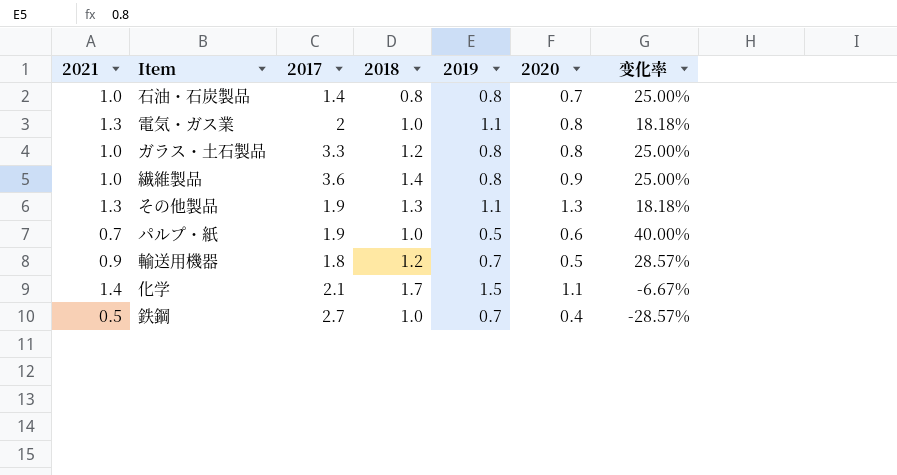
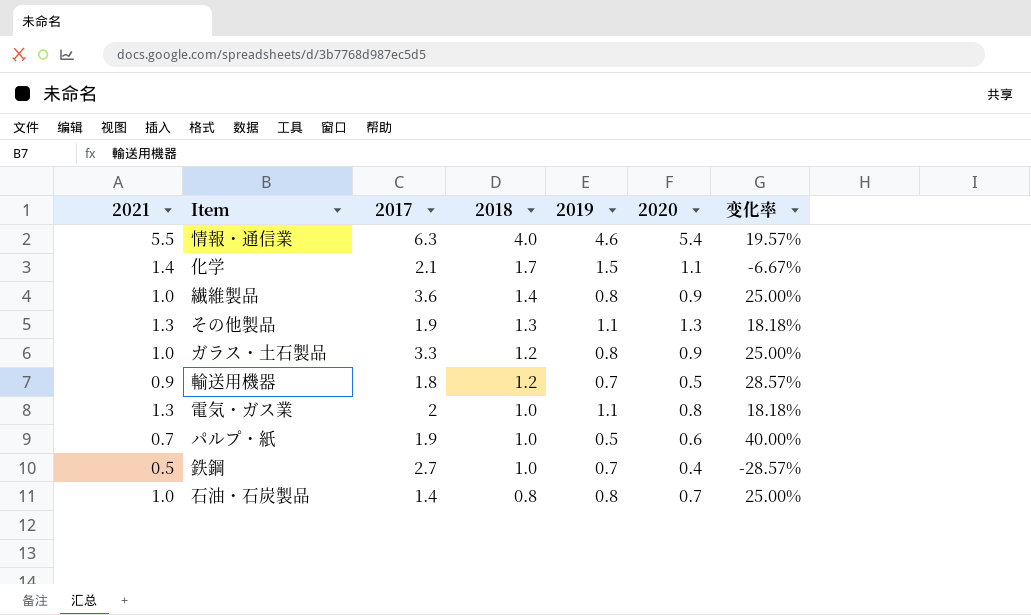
row order: none -> 2018 descending
row 情報・通信業: none -> 5.5 | 6.3 | 4.0 | 4.6 | 5.4 | 19.57%
ガラス・土石製品 | 2020: 0.8 -> 0.9

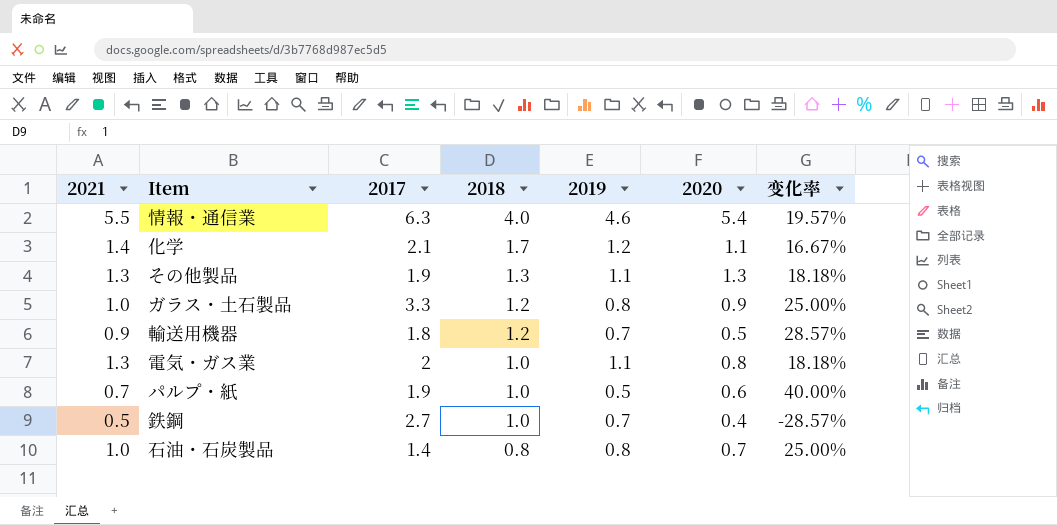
row 繊維製品: 1.0 | 3.6 | 1.4 | 0.8 | 0.9 | 25.00% -> none
化学 | 2019: 1.5 -> 1.2
化学 | 变化率: -6.67% -> 16.67%

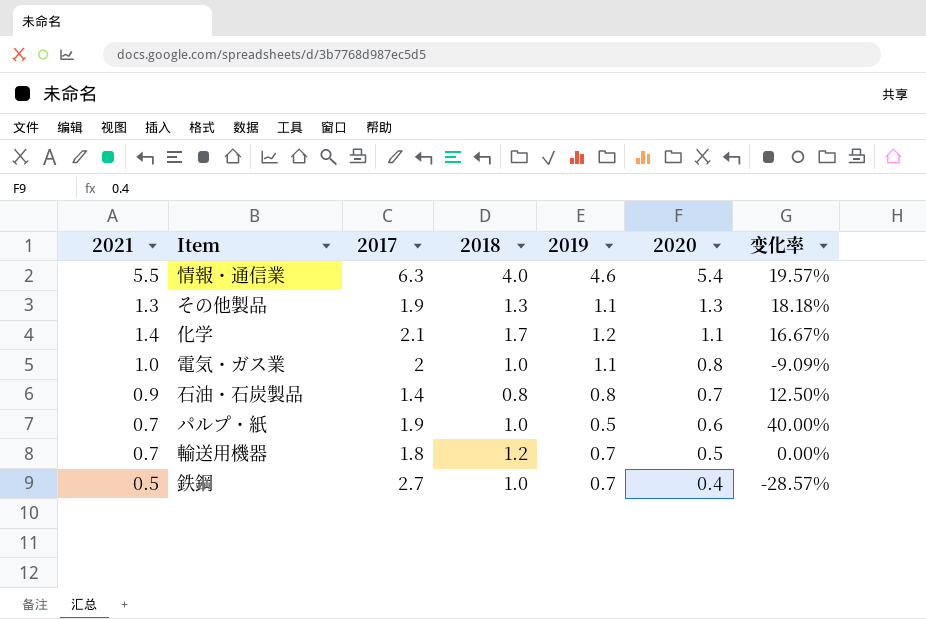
row order: 2018 descending -> 2020 descending
row ガラス・土石製品: 1.0 | 3.3 | 1.2 | 0.8 | 0.9 | 25.00% -> none
電気・ガス業 | 2021: 1.3 -> 1.0
電気・ガス業 | 变化率: 18.18% -> -9.09%
石油・石炭製品 | 2021: 1.0 -> 0.9
石油・石炭製品 | 变化率: 25.00% -> 12.50%
輸送用機器 | 2021: 0.9 -> 0.7
輸送用機器 | 变化率: 28.57% -> 0.00%

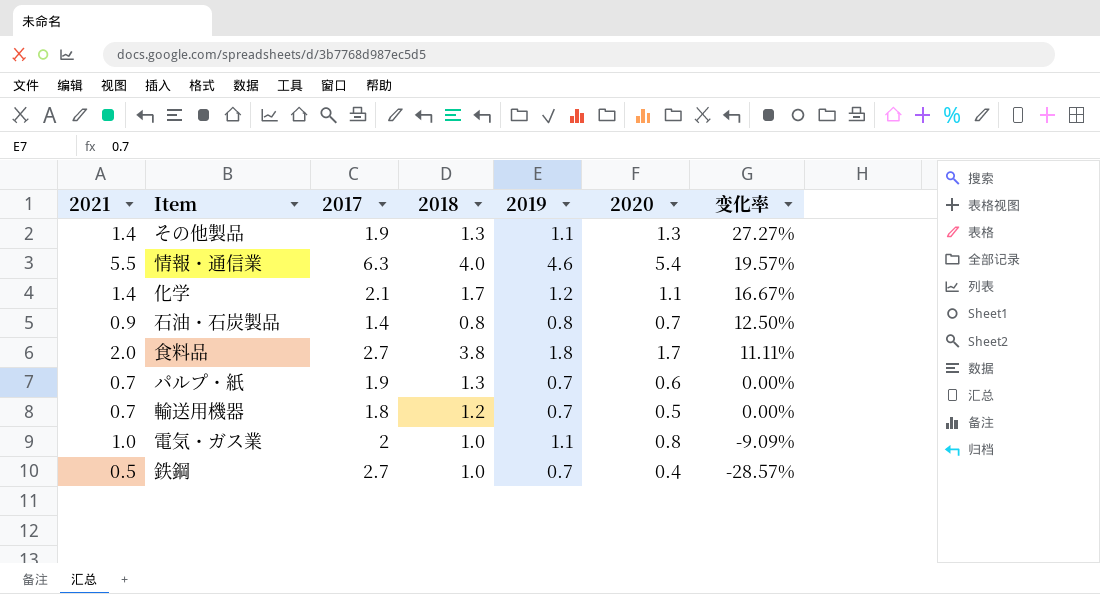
row order: 2020 descending -> 变化率 descending
その他製品 | 2021: 1.3 -> 1.4
その他製品 | 变化率: 18.18% -> 27.27%
row 食料品: none -> 2.0 | 2.7 | 3.8 | 1.8 | 1.7 | 11.11%
パルプ・紙 | 2018: 1.0 -> 1.3
パルプ・紙 | 2019: 0.5 -> 0.7
パルプ・紙 | 变化率: 40.00% -> 0.00%

